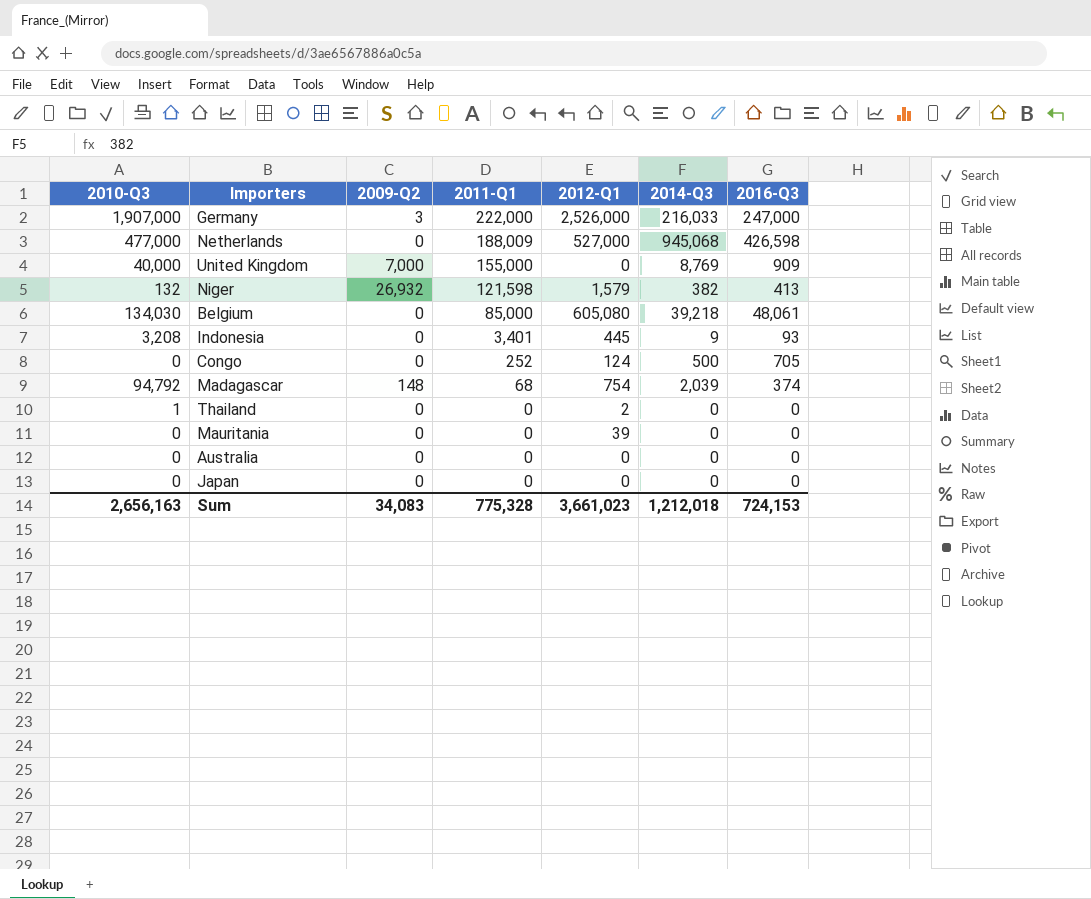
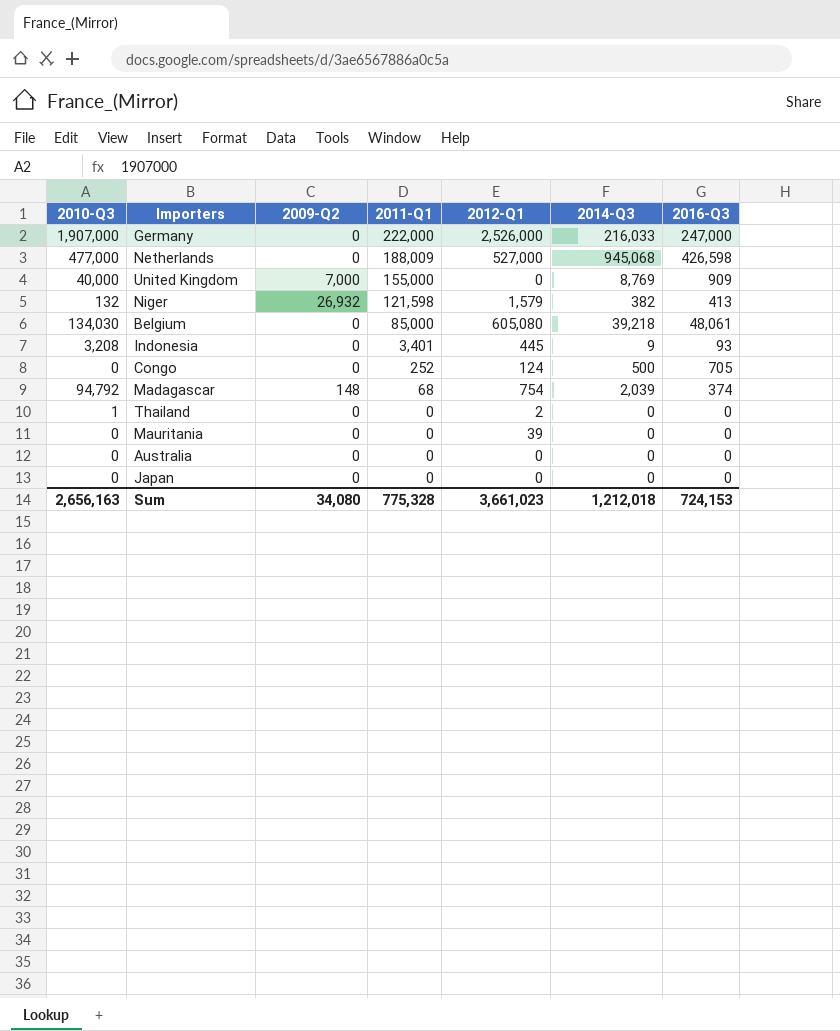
Germany | 2009-Q2: 3 -> 0
Sum | 2009-Q2: 34,083 -> 34,080

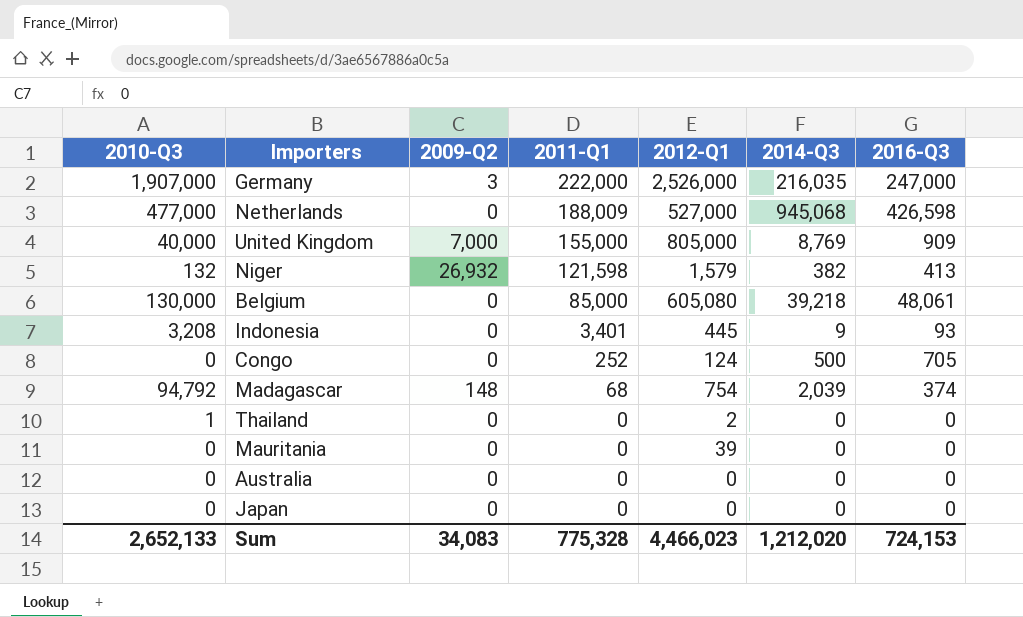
Germany | 2009-Q2: 0 -> 3
Germany | 2014-Q3: 216,033 -> 216,035
United Kingdom | 2012-Q1: 0 -> 805,000
Belgium | 2010-Q3: 134,030 -> 130,000
Sum | 2010-Q3: 2,656,163 -> 2,652,133
Sum | 2009-Q2: 34,080 -> 34,083
Sum | 2012-Q1: 3,661,023 -> 4,466,023
Sum | 2014-Q3: 1,212,018 -> 1,212,020

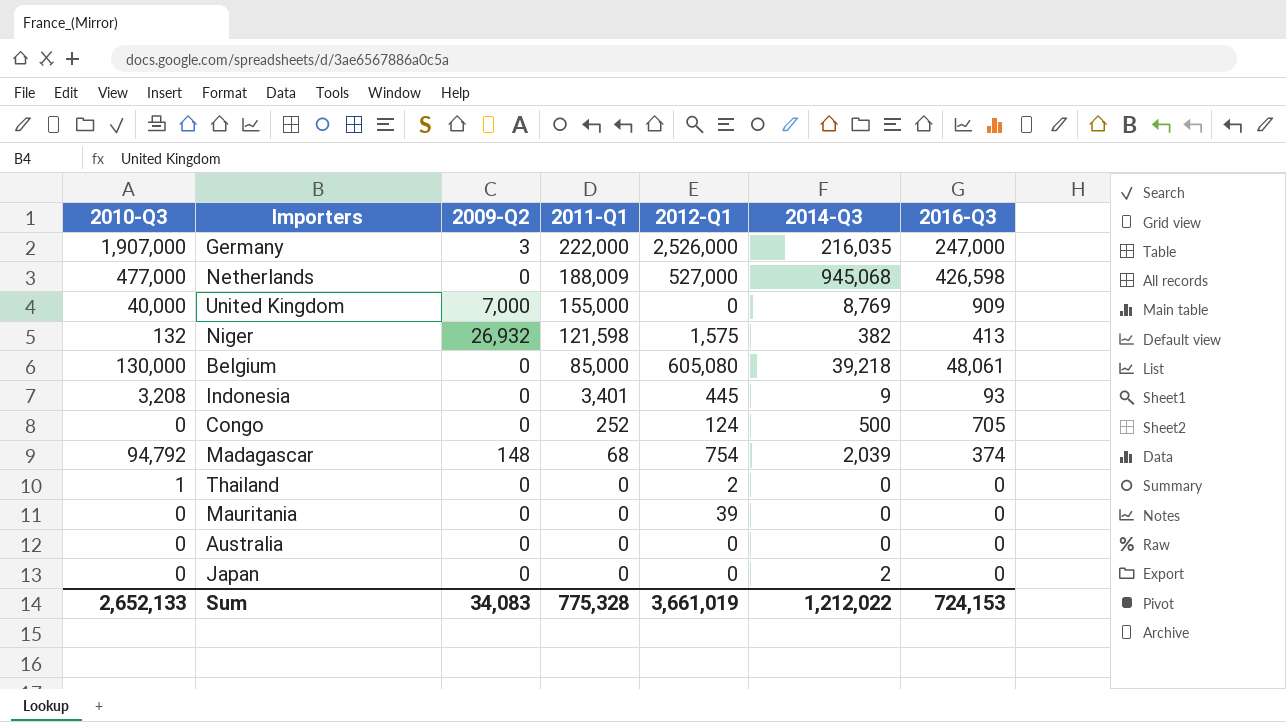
United Kingdom | 2012-Q1: 805,000 -> 0
Niger | 2012-Q1: 1,579 -> 1,575
Japan | 2014-Q3: 0 -> 2
Sum | 2012-Q1: 4,466,023 -> 3,661,019
Sum | 2014-Q3: 1,212,020 -> 1,212,022

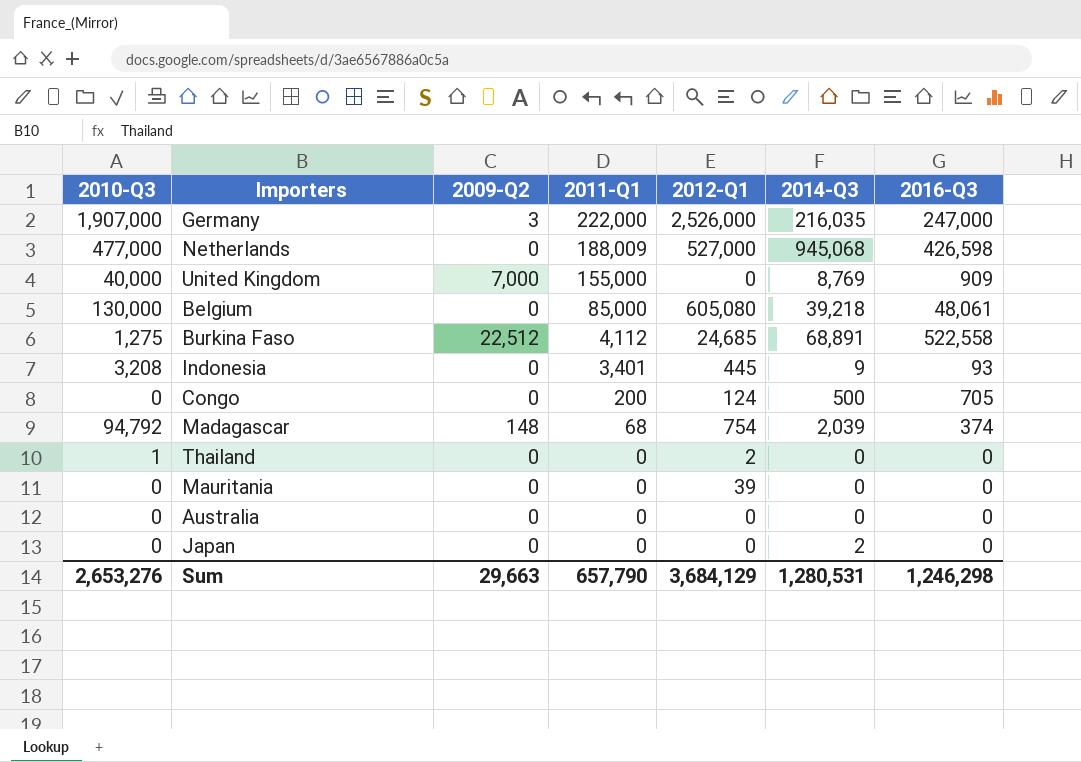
row Niger: 132 | 26,932 | 121,598 | 1,575 | 382 | 413 -> none
row Burkina Faso: none -> 1,275 | 22,512 | 4,112 | 24,685 | 68,891 | 522,558
Congo | 2011-Q1: 252 -> 200
Sum | 2010-Q3: 2,652,133 -> 2,653,276
Sum | 2009-Q2: 34,083 -> 29,663
Sum | 2011-Q1: 775,328 -> 657,790
Sum | 2012-Q1: 3,661,019 -> 3,684,129
Sum | 2014-Q3: 1,212,022 -> 1,280,531
Sum | 2016-Q3: 724,153 -> 1,246,298

